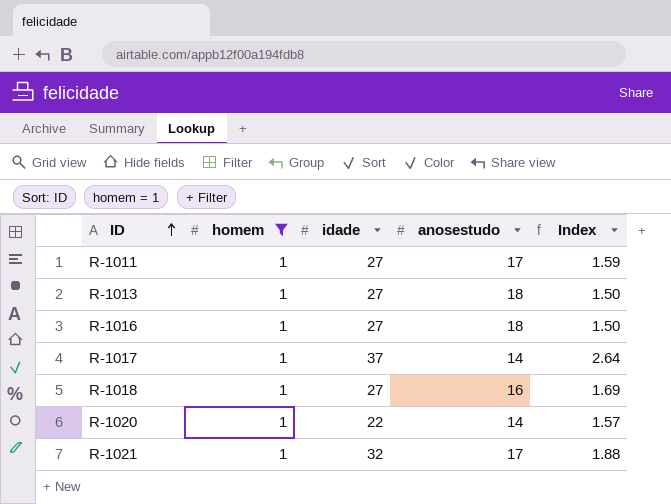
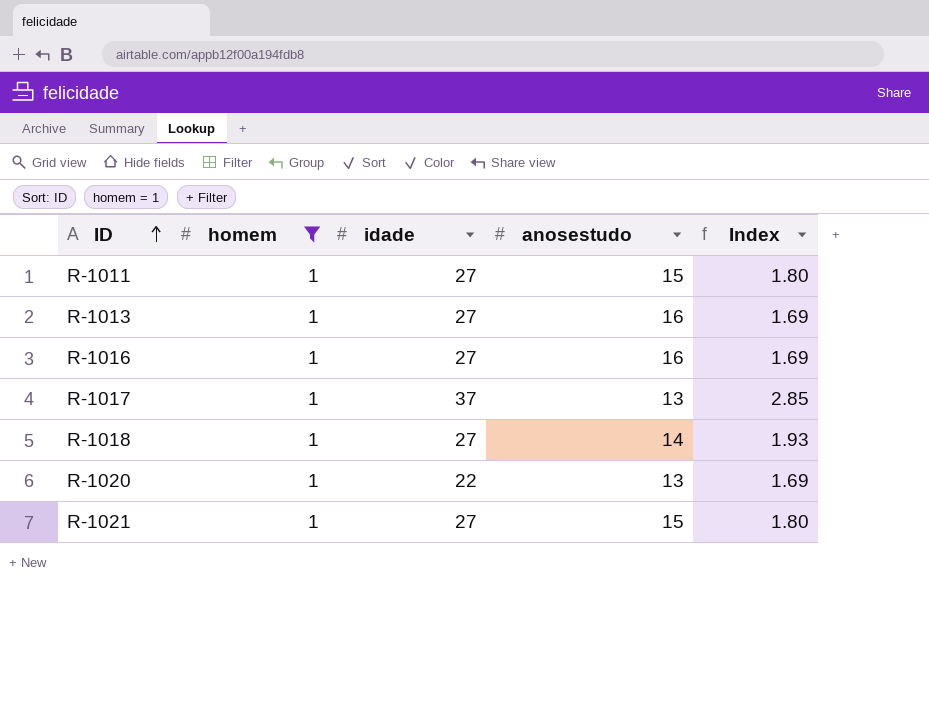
R-1011 | anosestudo: 17 -> 15
R-1011 | Index: 1.59 -> 1.80
R-1013 | anosestudo: 18 -> 16
R-1013 | Index: 1.50 -> 1.69
R-1016 | anosestudo: 18 -> 16
R-1016 | Index: 1.50 -> 1.69
R-1017 | anosestudo: 14 -> 13
R-1017 | Index: 2.64 -> 2.85
R-1018 | anosestudo: 16 -> 14
R-1018 | Index: 1.69 -> 1.93
R-1020 | anosestudo: 14 -> 13
R-1020 | Index: 1.57 -> 1.69
R-1021 | idade: 32 -> 27
R-1021 | anosestudo: 17 -> 15
R-1021 | Index: 1.88 -> 1.80

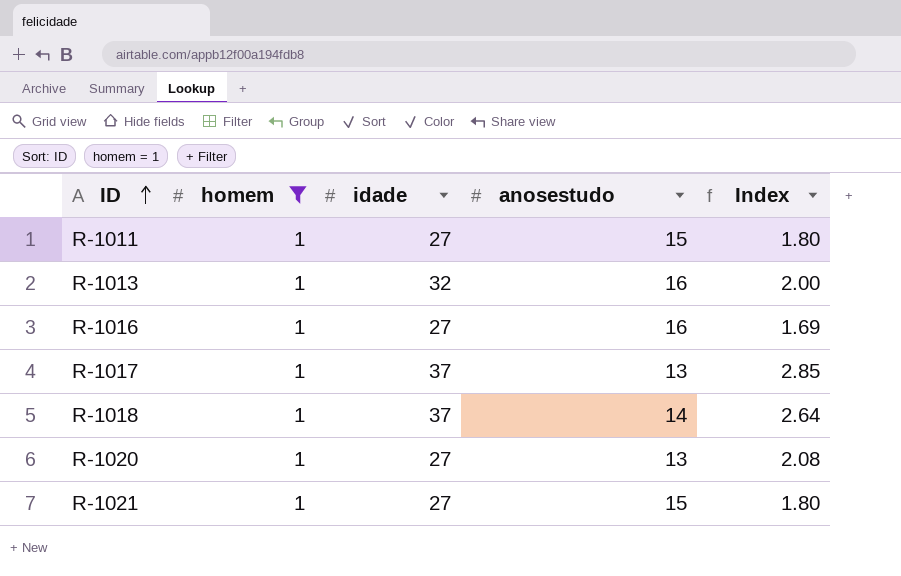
R-1013 | idade: 27 -> 32
R-1013 | Index: 1.69 -> 2.00
R-1018 | idade: 27 -> 37
R-1018 | Index: 1.93 -> 2.64
R-1020 | idade: 22 -> 27
R-1020 | Index: 1.69 -> 2.08

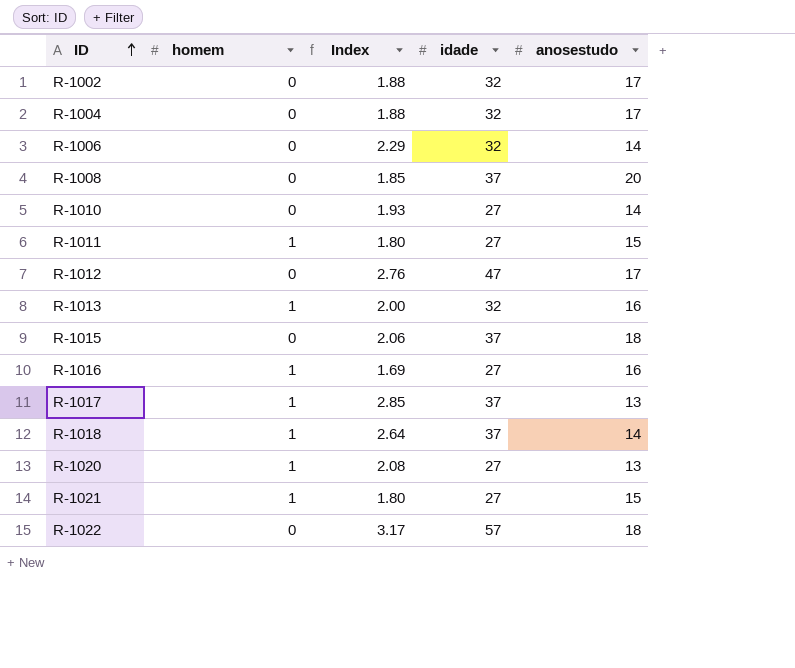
filter: homem = 1 -> none
column Index | position: 5 -> 3

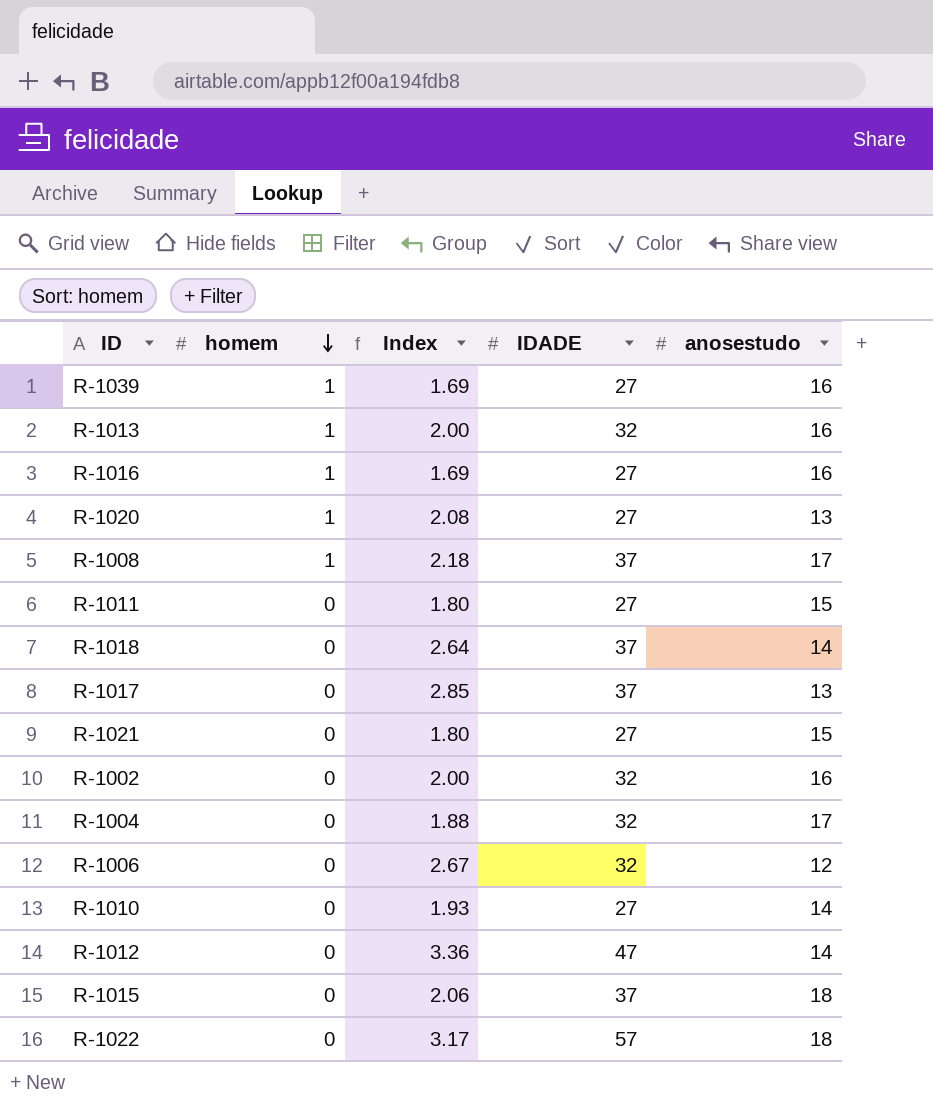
row order: ID ascending -> homem descending
column name: idade -> IDADE
row R-1039: none -> 1 | 1.69 | 27 | 16
R-1008 | homem: 0 -> 1
R-1008 | Index: 1.85 -> 2.18
R-1008 | anosestudo: 20 -> 17
R-1011 | homem: 1 -> 0
R-1018 | homem: 1 -> 0
R-1017 | homem: 1 -> 0
R-1021 | homem: 1 -> 0
R-1002 | Index: 1.88 -> 2.00
R-1002 | anosestudo: 17 -> 16
R-1006 | Index: 2.29 -> 2.67
R-1006 | anosestudo: 14 -> 12
R-1012 | Index: 2.76 -> 3.36
R-1012 | anosestudo: 17 -> 14

